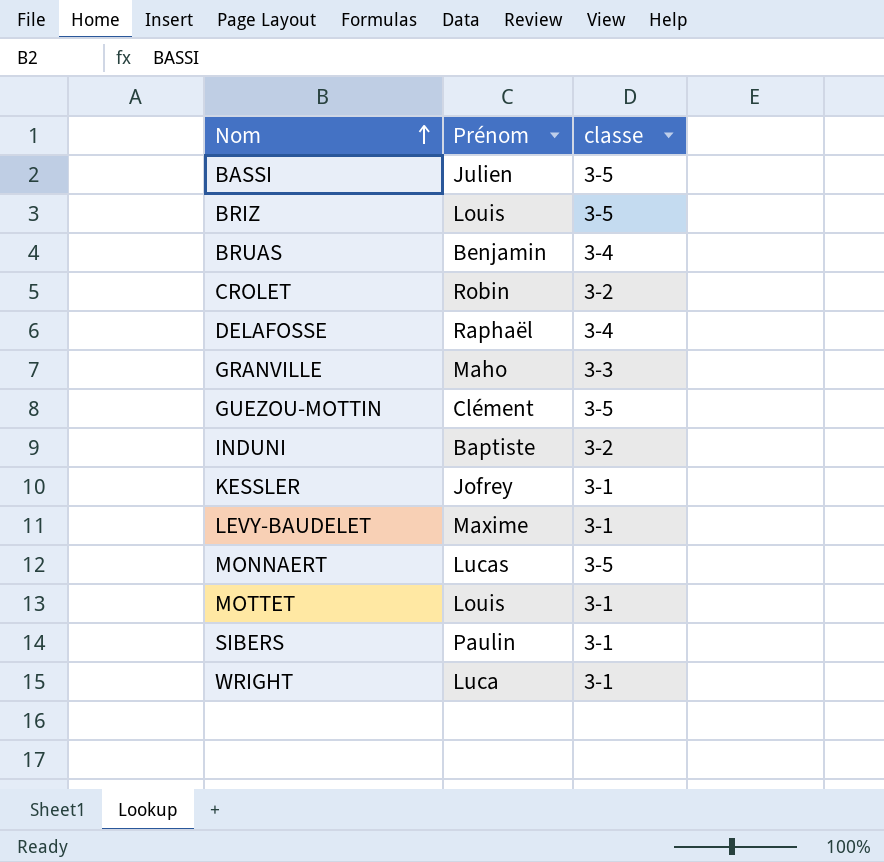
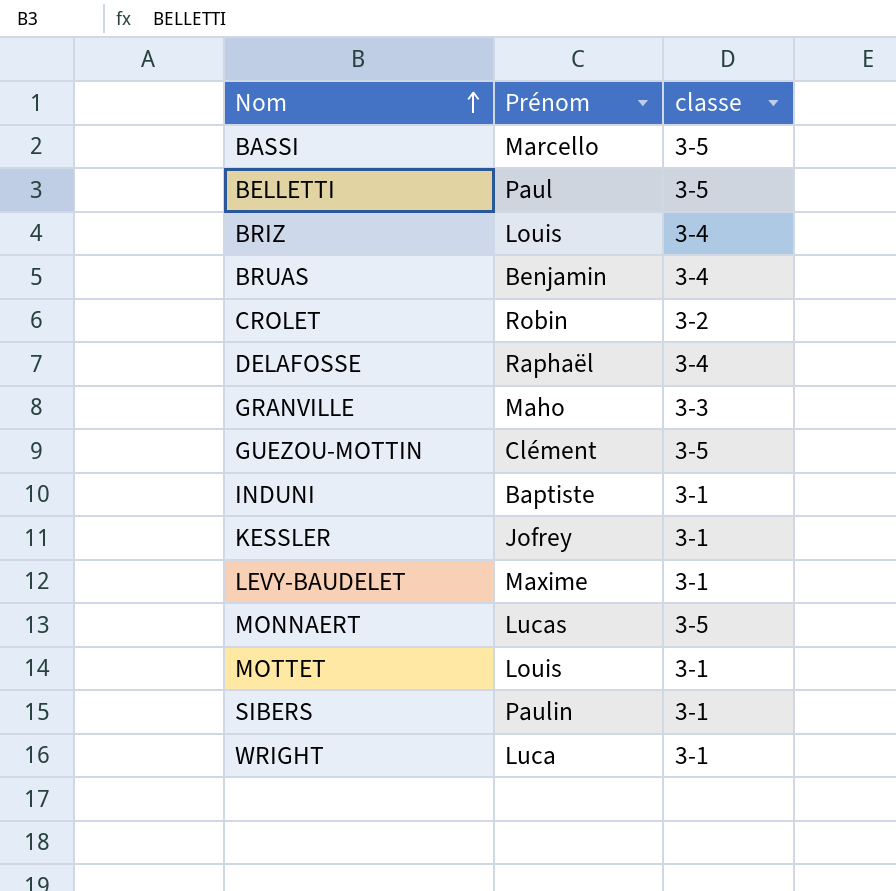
BASSI | Prénom: Julien -> Marcello
row BELLETTI: none -> Paul | 3-5
BRIZ | classe: 3-5 -> 3-4
INDUNI | classe: 3-2 -> 3-1

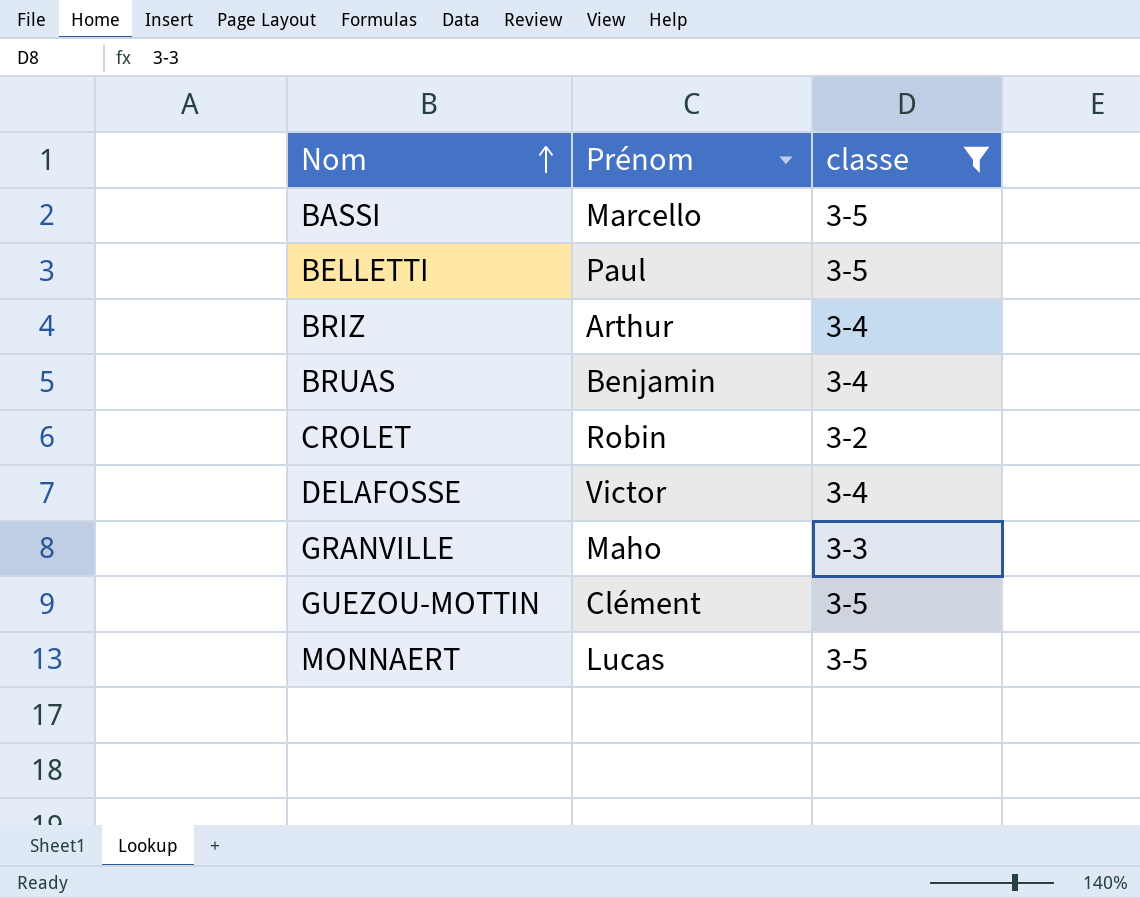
filter: none -> classe != 3-1
BRIZ | Prénom: Louis -> Arthur
DELAFOSSE | Prénom: Raphaël -> Victor

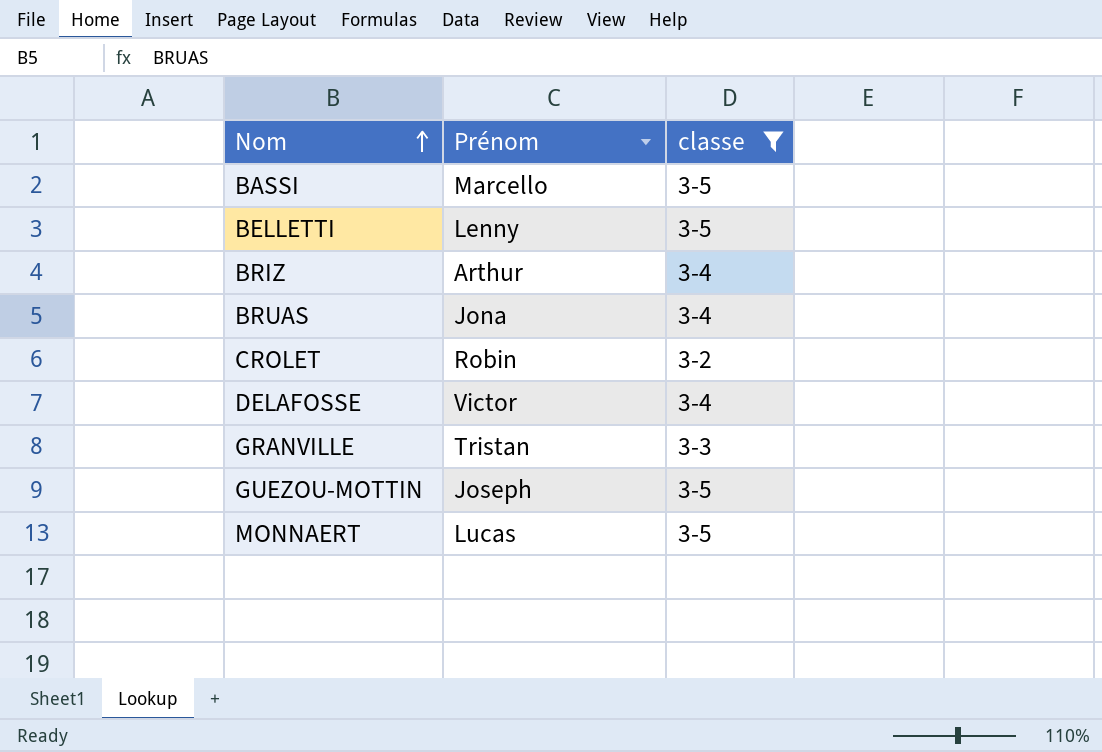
BELLETTI | Prénom: Paul -> Lenny
BRUAS | Prénom: Benjamin -> Jona
GRANVILLE | Prénom: Maho -> Tristan
GUEZOU-MOTTIN | Prénom: Clément -> Joseph

